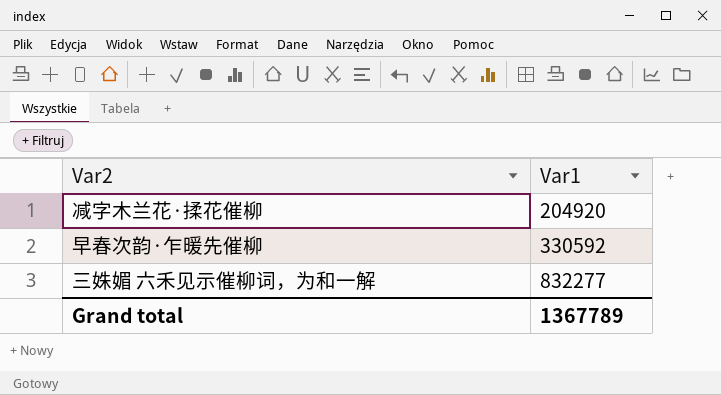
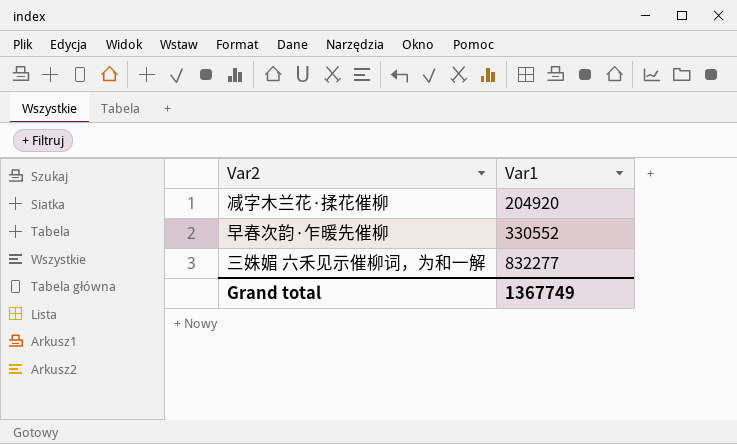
早春次韵·乍暖先催柳 | Var1: 330592 -> 330552
Grand total | Var1: 1367789 -> 1367749

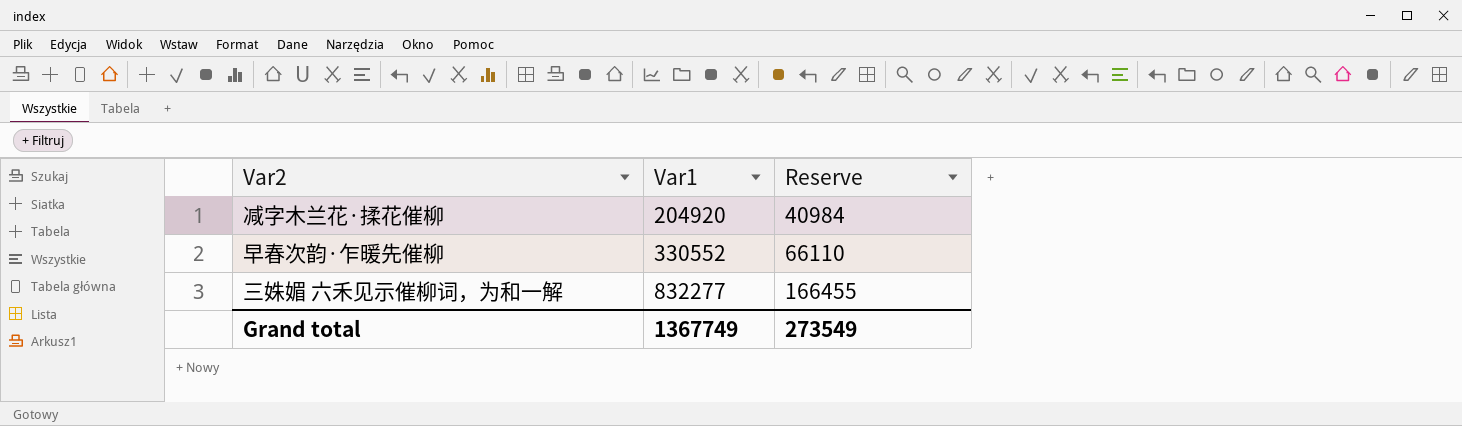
column Reserve | formula: none -> [Var1] * 0.2

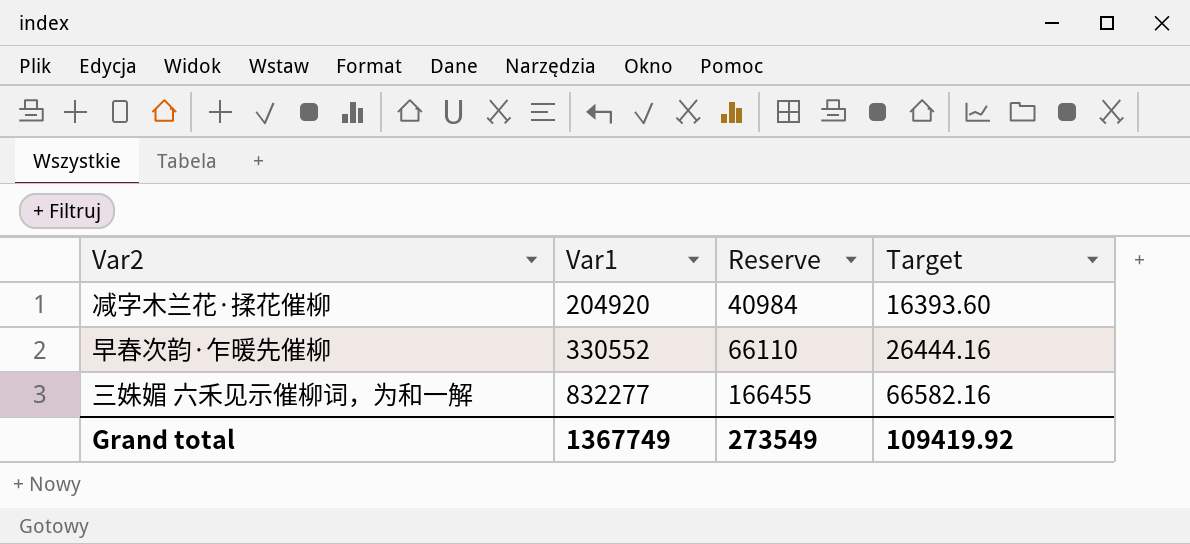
column Target | formula: none -> [Var1] * 0.08

